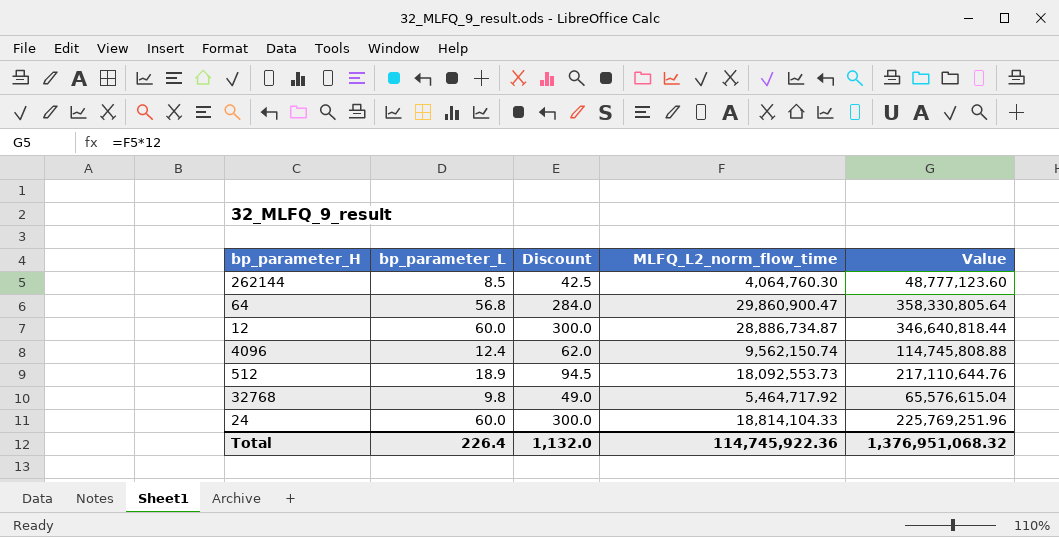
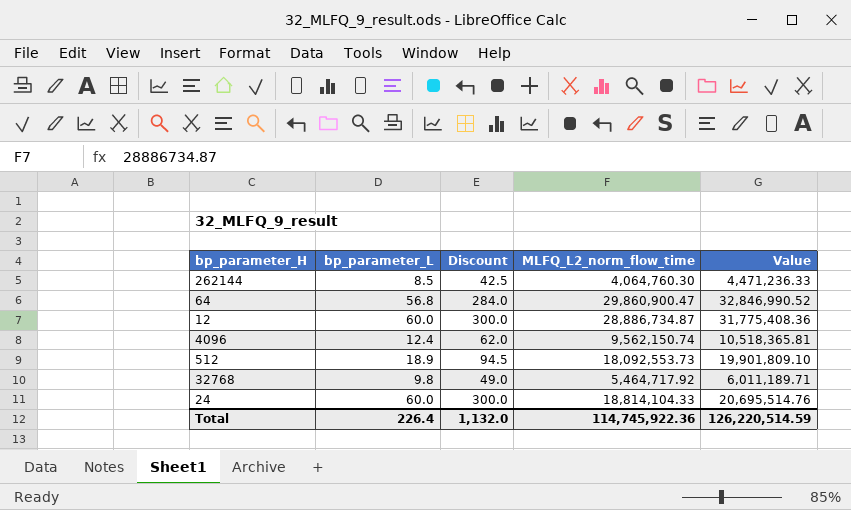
column Value | formula: [MLFQ_L2_norm_flow_time] * 12 -> [MLFQ_L2_norm_flow_time] * 1.1
Total | Value: 1,376,951,068.32 -> 126,220,514.59

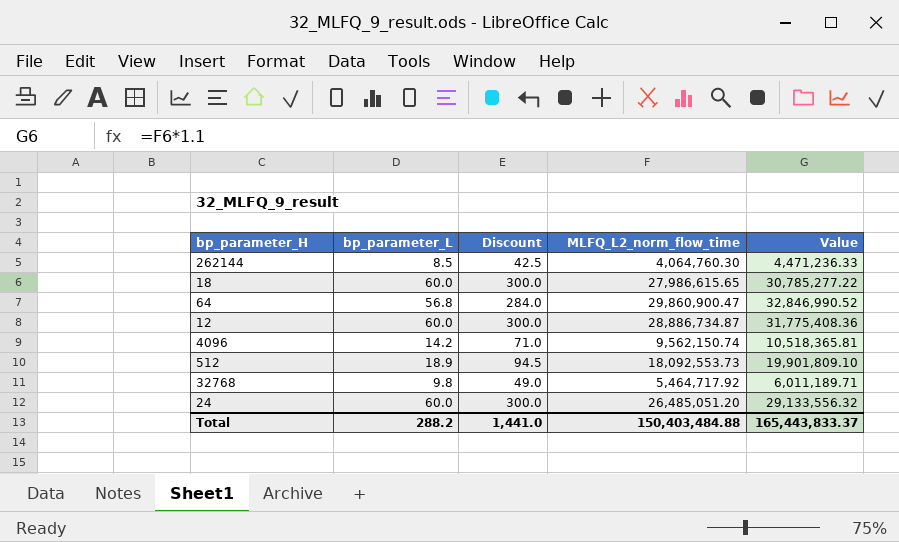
row 18: none -> 60.0 | 300.0 | 27,986,615.65 | 30,785,277.22
4096 | bp_parameter_L: 12.4 -> 14.2
4096 | Discount: 62.0 -> 71.0
24 | MLFQ_L2_norm_flow_time: 18,814,104.33 -> 26,485,051.20
24 | Value: 20,695,514.76 -> 29,133,556.32
Total | bp_parameter_L: 226.4 -> 288.2
Total | Discount: 1,132.0 -> 1,441.0
Total | MLFQ_L2_norm_flow_time: 114,745,922.36 -> 150,403,484.88
Total | Value: 126,220,514.59 -> 165,443,833.37

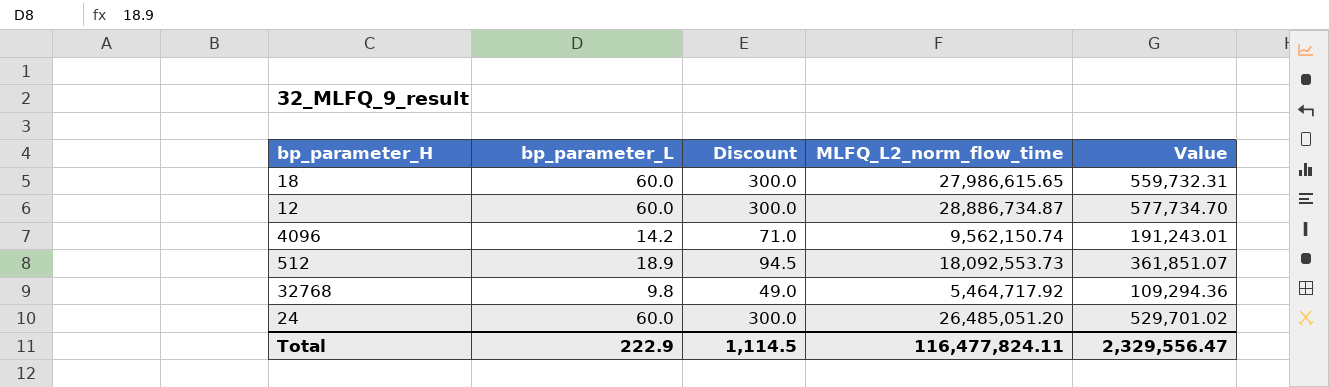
column Value | formula: [MLFQ_L2_norm_flow_time] * 1.1 -> [MLFQ_L2_norm_flow_time] * 0.02
row 262144: 8.5 | 42.5 | 4,064,760.30 | 4,471,236.33 -> none
row 64: 56.8 | 284.0 | 29,860,900.47 | 32,846,990.52 -> none
Total | bp_parameter_L: 288.2 -> 222.9
Total | Discount: 1,441.0 -> 1,114.5
Total | MLFQ_L2_norm_flow_time: 150,403,484.88 -> 116,477,824.11
Total | Value: 165,443,833.37 -> 2,329,556.47

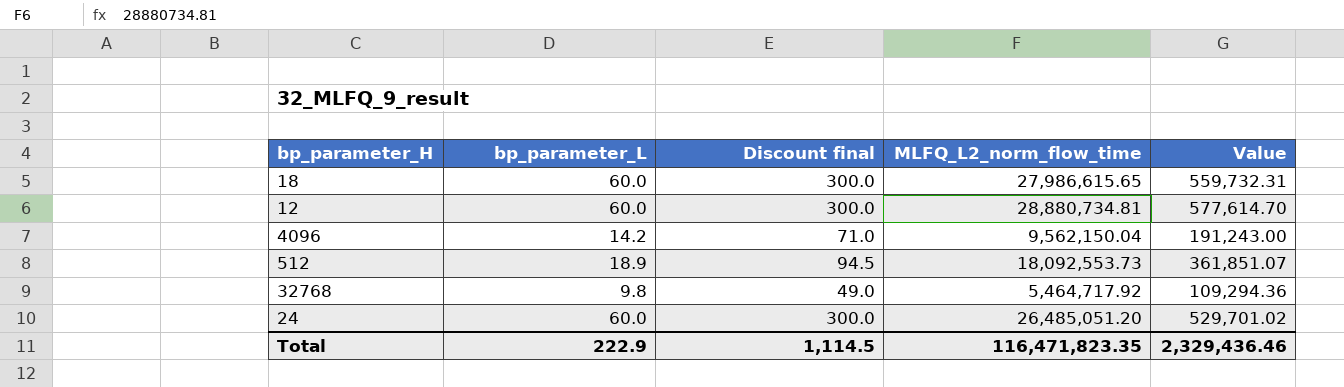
column name: Discount -> Discount final
12 | MLFQ_L2_norm_flow_time: 28,886,734.87 -> 28,880,734.81
12 | Value: 577,734.70 -> 577,614.70
4096 | MLFQ_L2_norm_flow_time: 9,562,150.74 -> 9,562,150.04
4096 | Value: 191,243.01 -> 191,243.00
Total | MLFQ_L2_norm_flow_time: 116,477,824.11 -> 116,471,823.35
Total | Value: 2,329,556.47 -> 2,329,436.46

